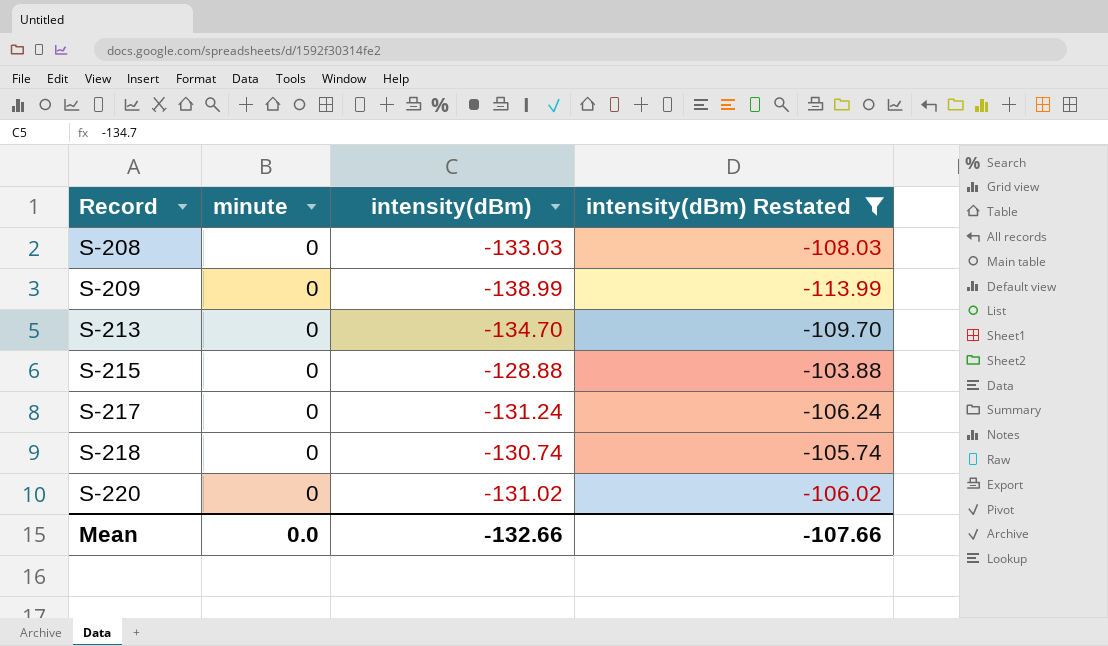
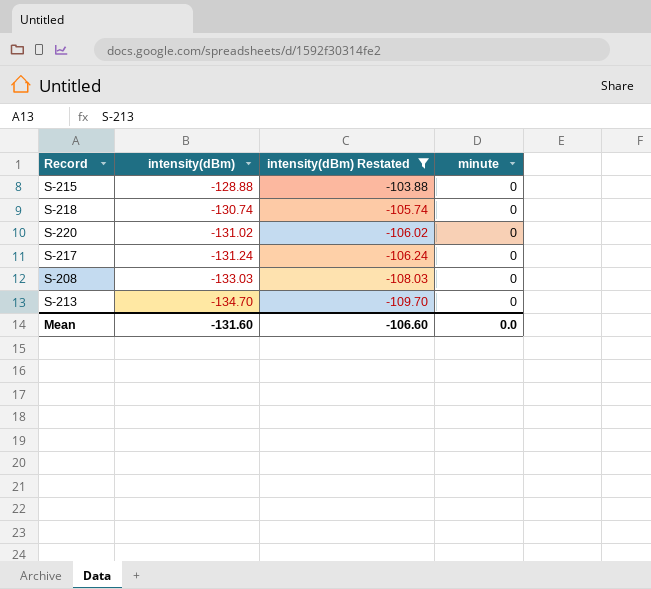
row order: Record ascending -> intensity(dBm) descending
column minute | position: 2 -> 4
row S-209: 0 | -138.99 | -113.99 -> none
Mean | intensity(dBm): -132.66 -> -131.60
Mean | intensity(dBm) Restated: -107.66 -> -106.60

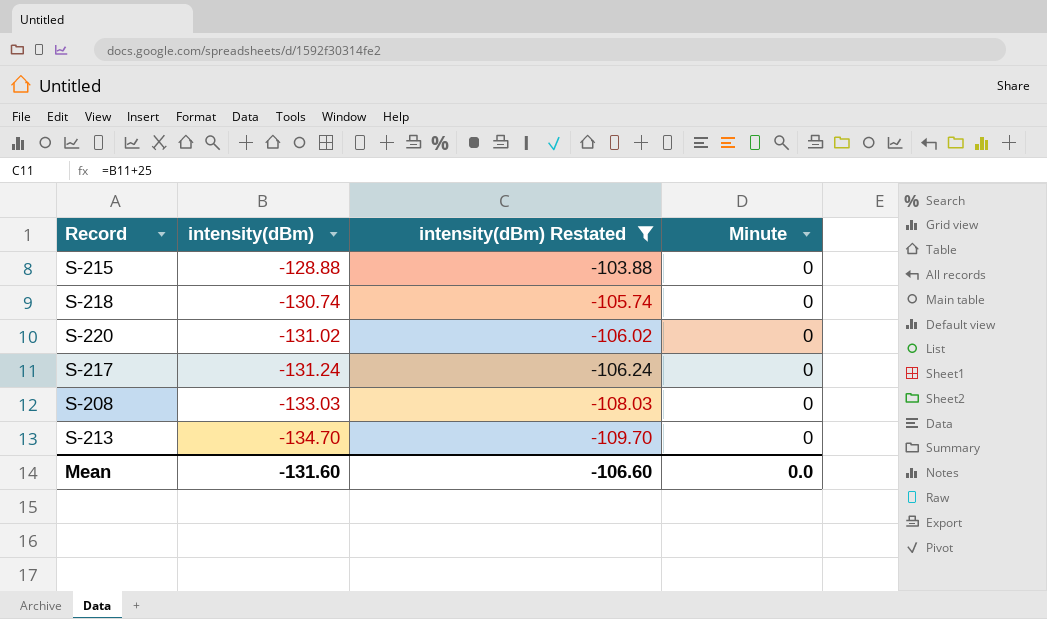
column name: minute -> Minute

